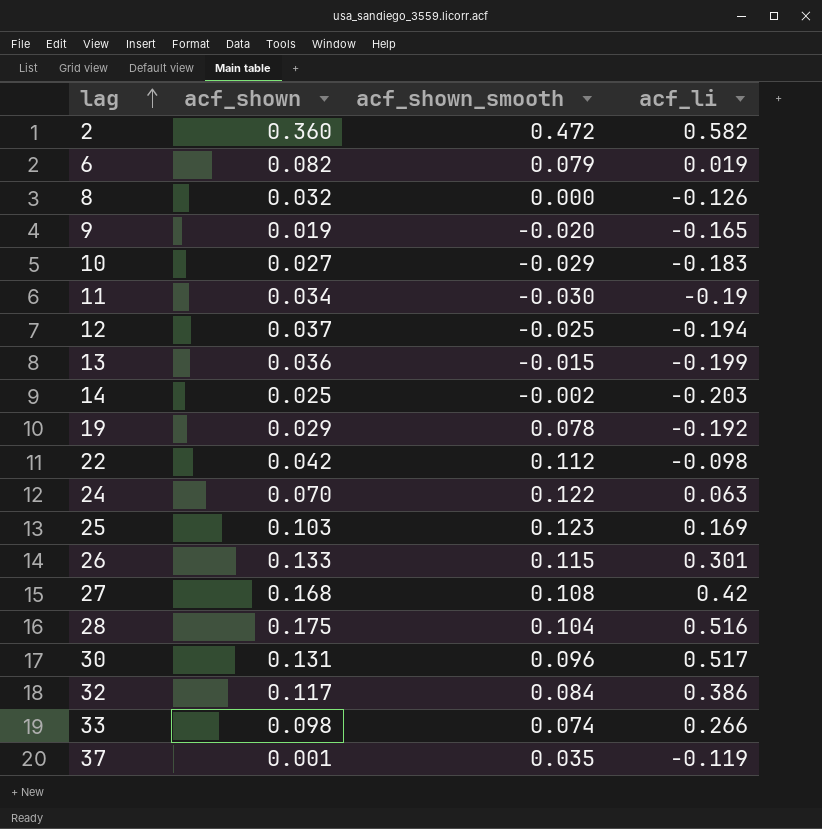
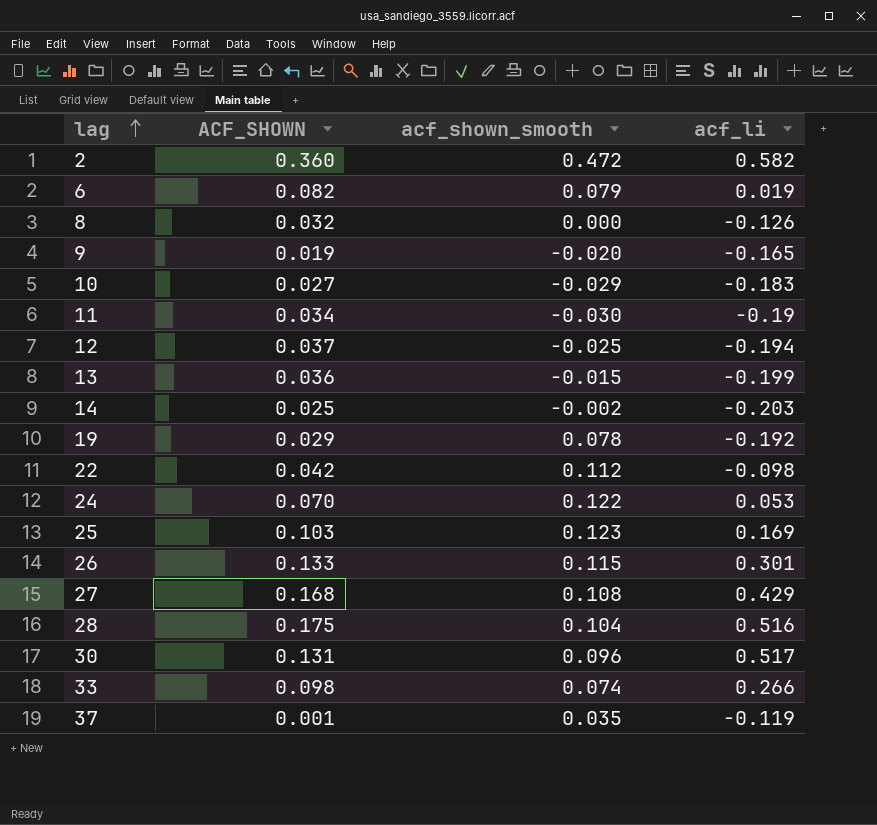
column name: acf_shown -> ACF_SHOWN
row 32: 0.117 | 0.084 | 0.386 -> none
24 | acf_li: 0.063 -> 0.053
27 | acf_li: 0.42 -> 0.429

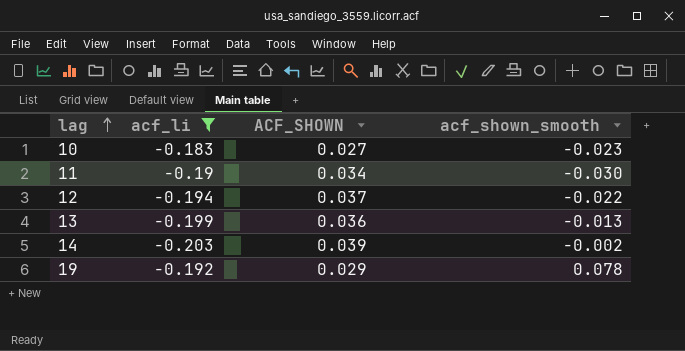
filter: none -> acf_li <= -0.183
column acf_li | position: 4 -> 2
10 | acf_shown_smooth: -0.029 -> -0.023
12 | acf_shown_smooth: -0.025 -> -0.022
13 | acf_shown_smooth: -0.015 -> -0.013
14 | ACF_SHOWN: 0.025 -> 0.039

